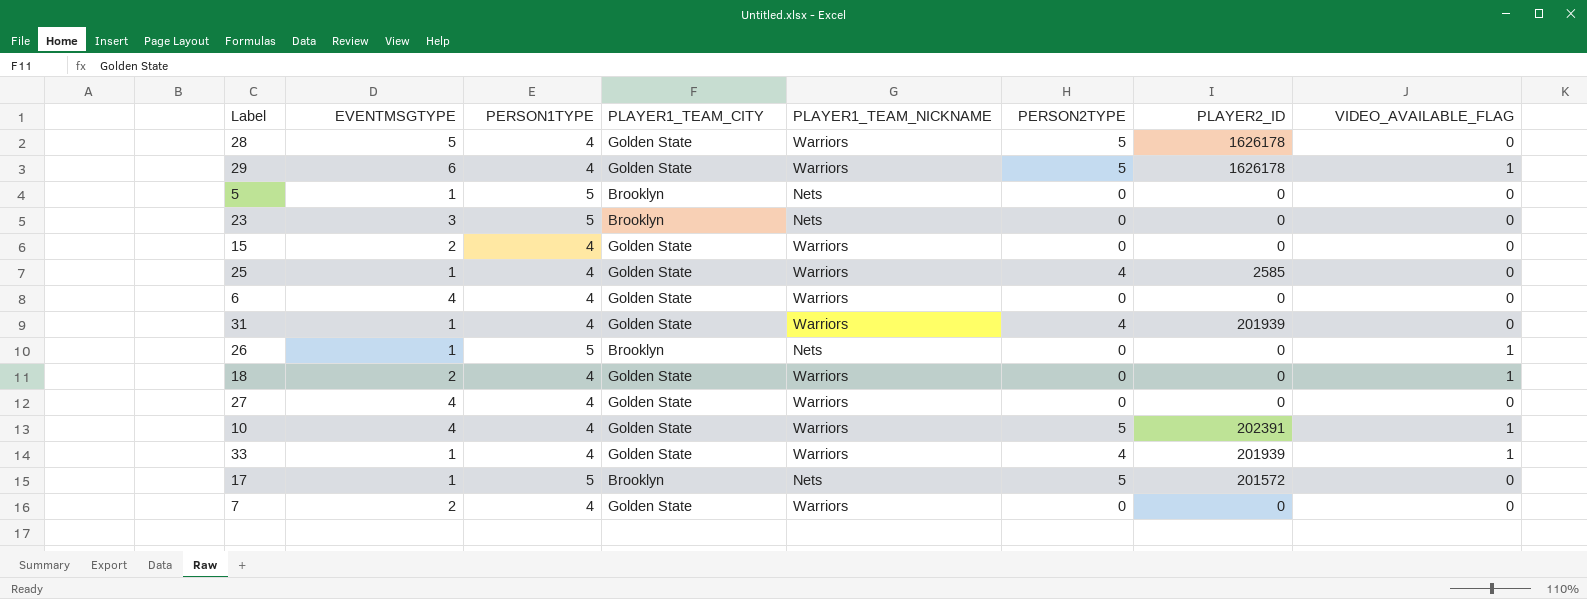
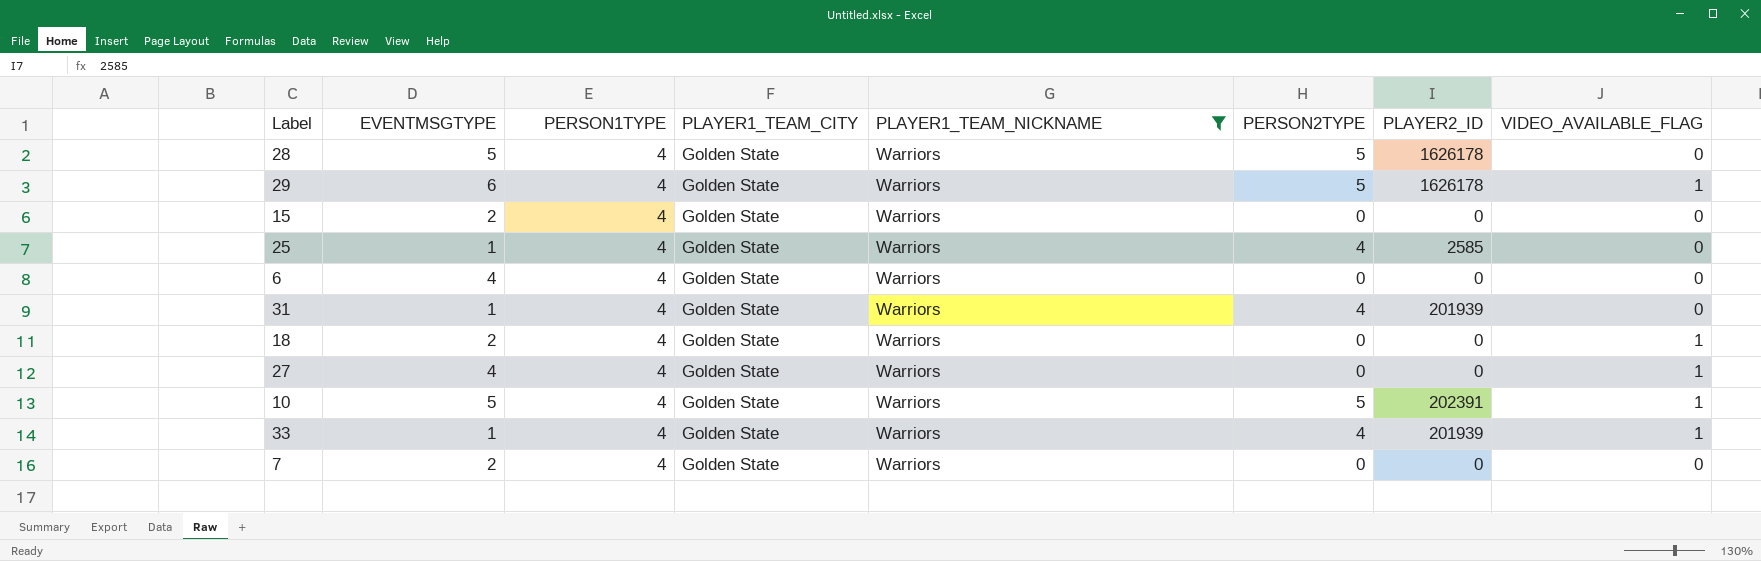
filter: none -> PLAYER1_TEAM_NICKNAME = Warriors
27 | VIDEO_AVAILABLE_FLAG: 0 -> 1
10 | EVENTMSGTYPE: 4 -> 5

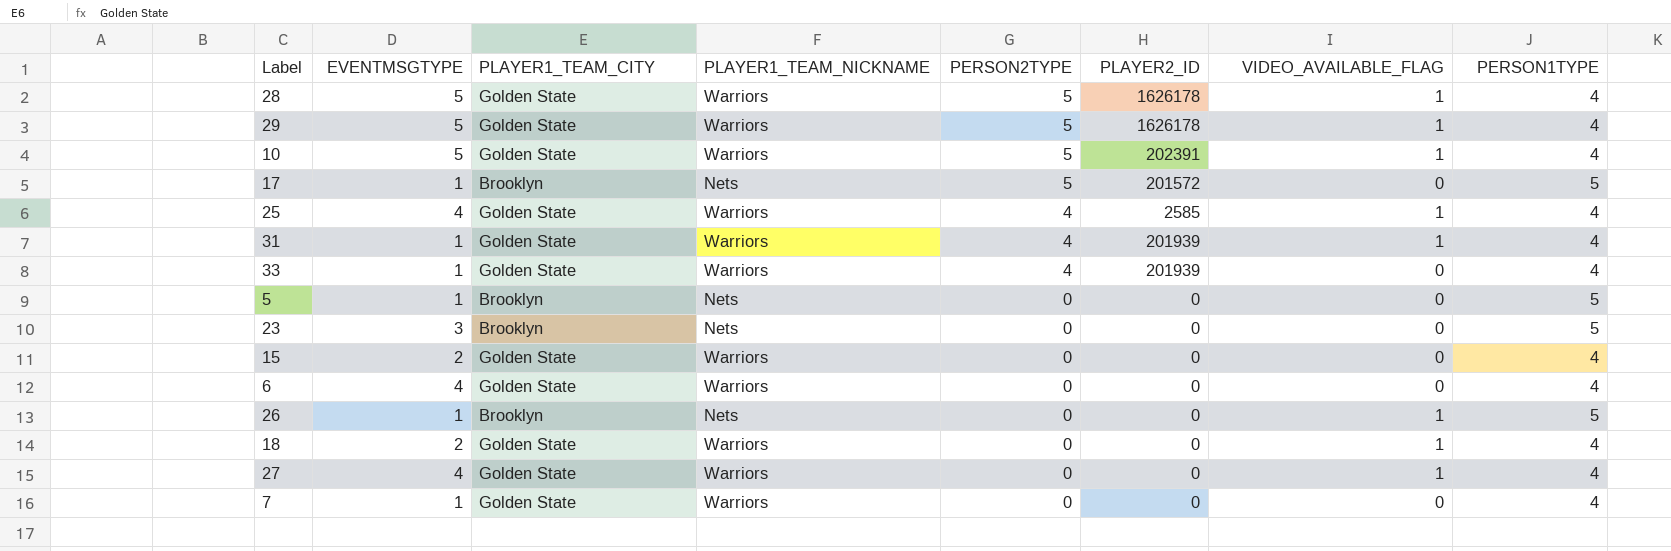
filter: PLAYER1_TEAM_NICKNAME = Warriors -> none
row order: none -> PERSON2TYPE descending
column PERSON1TYPE | position: 3 -> 8
28 | VIDEO_AVAILABLE_FLAG: 0 -> 1
29 | EVENTMSGTYPE: 6 -> 5
25 | EVENTMSGTYPE: 1 -> 4
25 | VIDEO_AVAILABLE_FLAG: 0 -> 1
31 | VIDEO_AVAILABLE_FLAG: 0 -> 1
33 | VIDEO_AVAILABLE_FLAG: 1 -> 0
7 | EVENTMSGTYPE: 2 -> 1

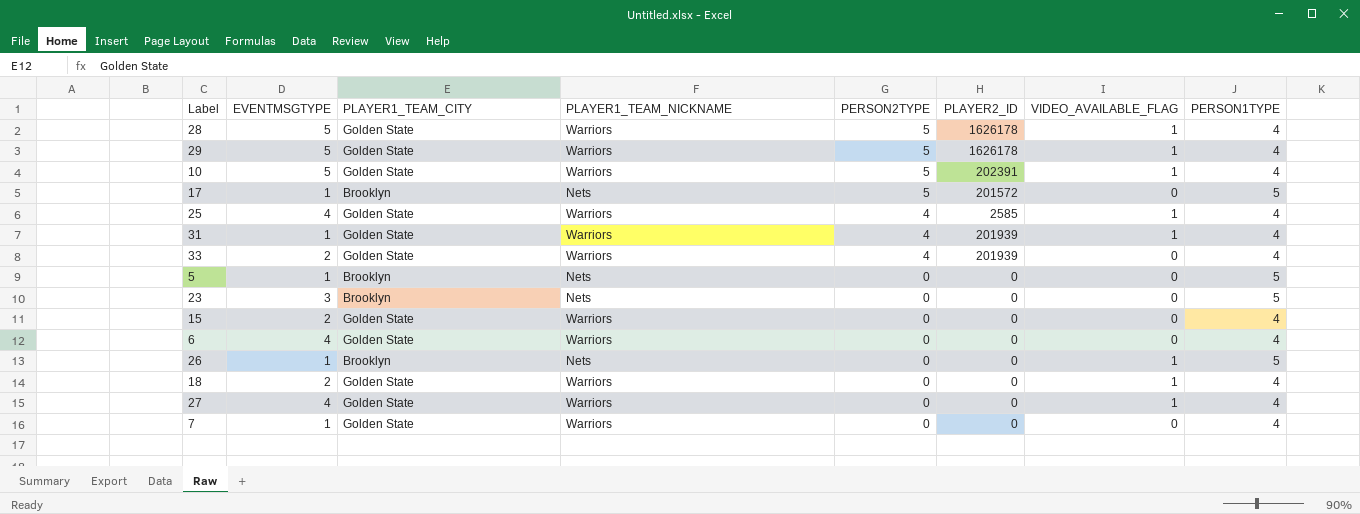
33 | EVENTMSGTYPE: 1 -> 2

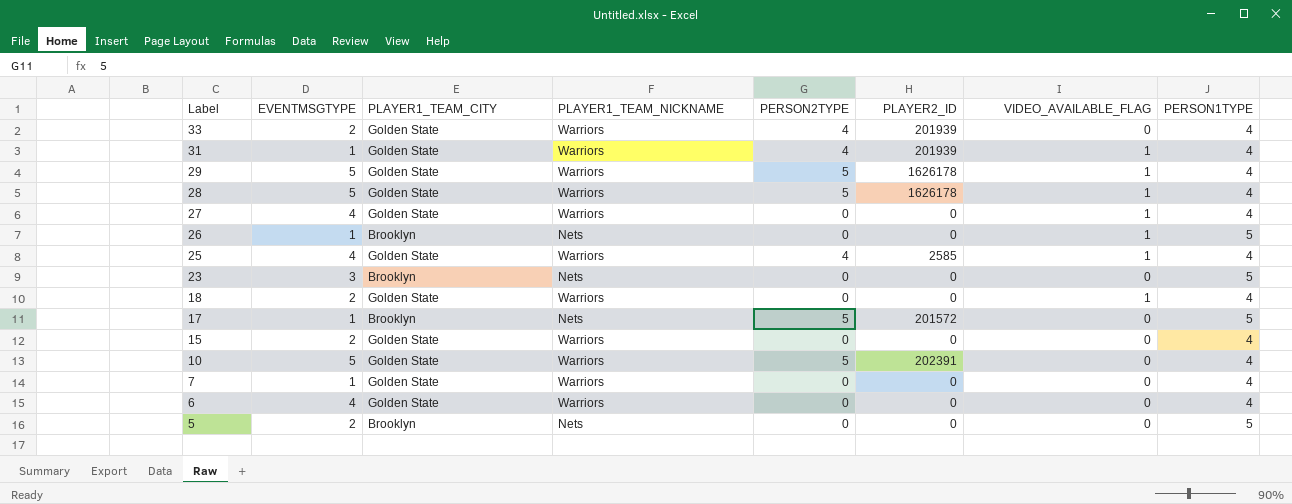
row order: PERSON2TYPE descending -> Label descending
10 | VIDEO_AVAILABLE_FLAG: 1 -> 0
5 | EVENTMSGTYPE: 1 -> 2

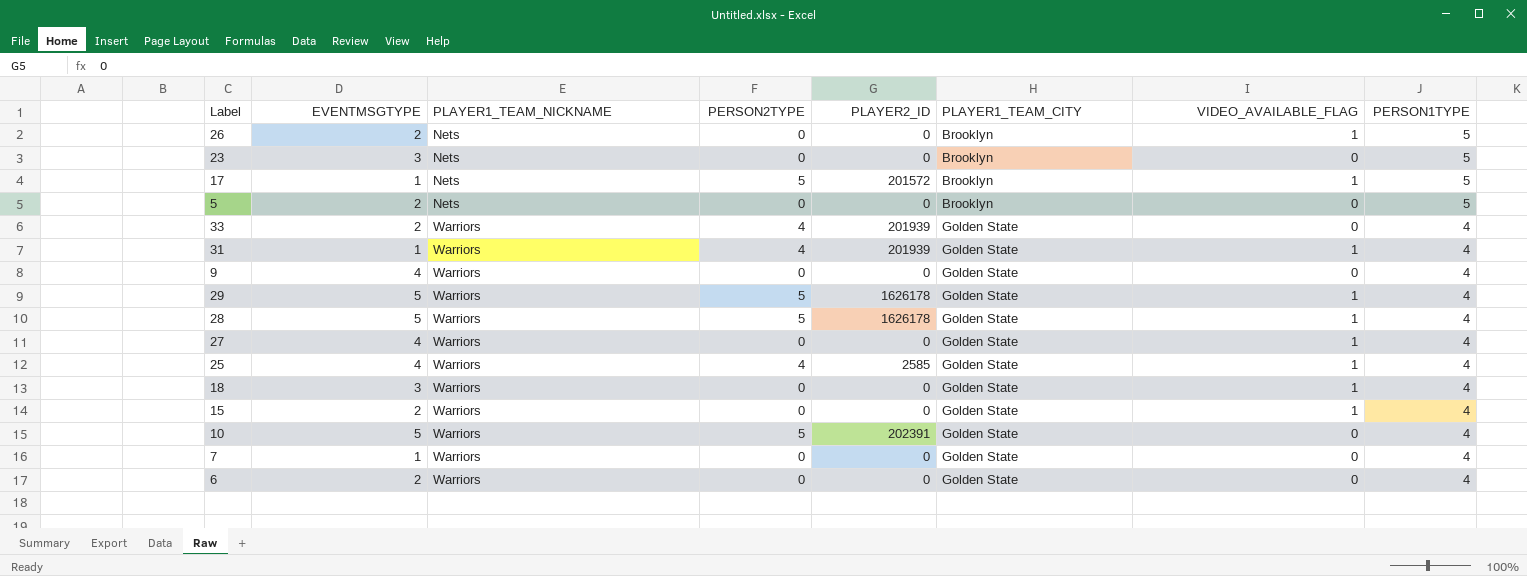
row order: Label descending -> PLAYER1_TEAM_NICKNAME ascending
column PLAYER1_TEAM_CITY | position: 3 -> 6
26 | EVENTMSGTYPE: 1 -> 2
17 | VIDEO_AVAILABLE_FLAG: 0 -> 1
row 9: none -> 4 | Warriors | 0 | 0 | Golden State | 0 | 4
18 | EVENTMSGTYPE: 2 -> 3
15 | VIDEO_AVAILABLE_FLAG: 0 -> 1
6 | EVENTMSGTYPE: 4 -> 2

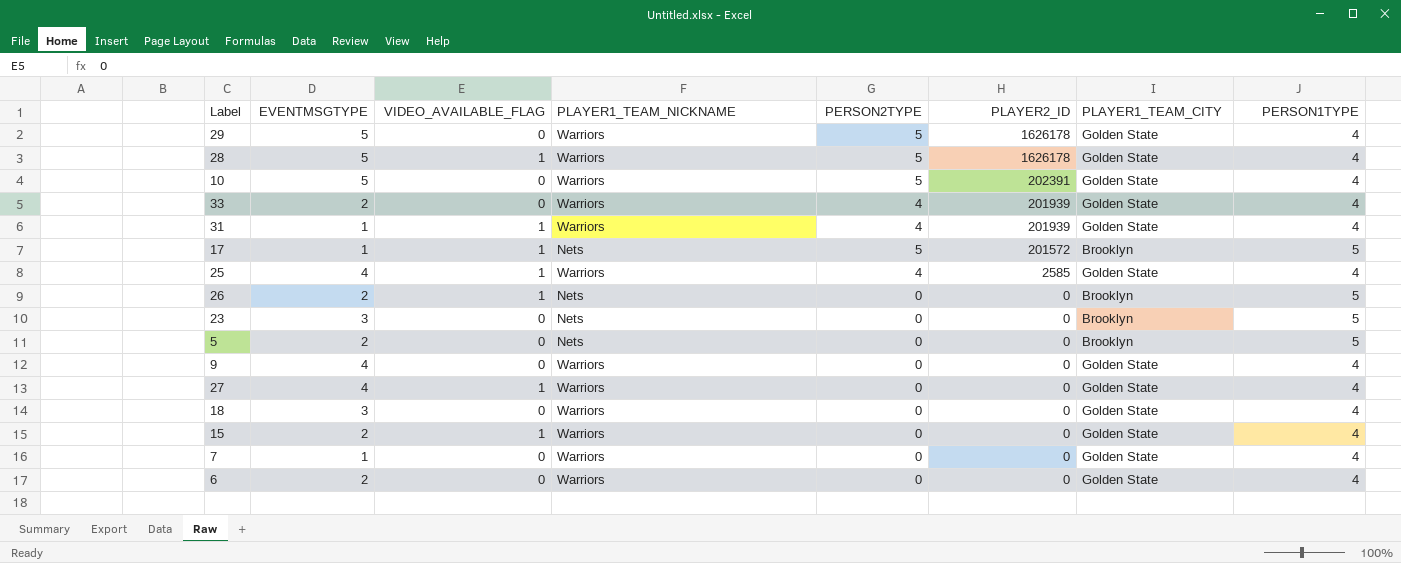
row order: PLAYER1_TEAM_NICKNAME ascending -> PLAYER2_ID descending
column VIDEO_AVAILABLE_FLAG | position: 7 -> 3
29 | VIDEO_AVAILABLE_FLAG: 1 -> 0
18 | VIDEO_AVAILABLE_FLAG: 1 -> 0

